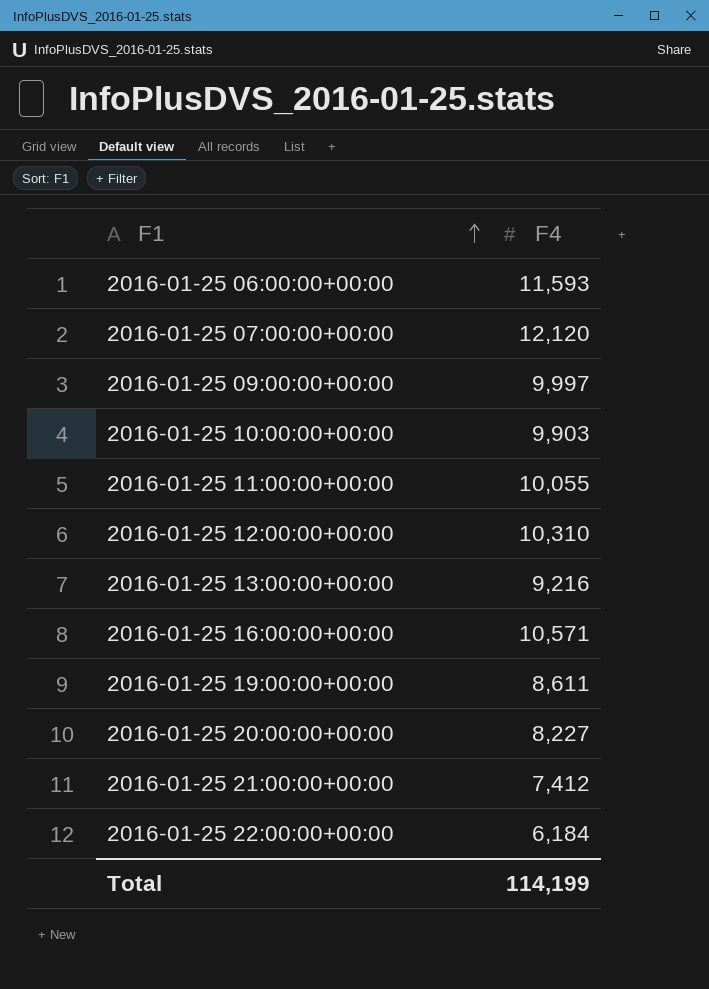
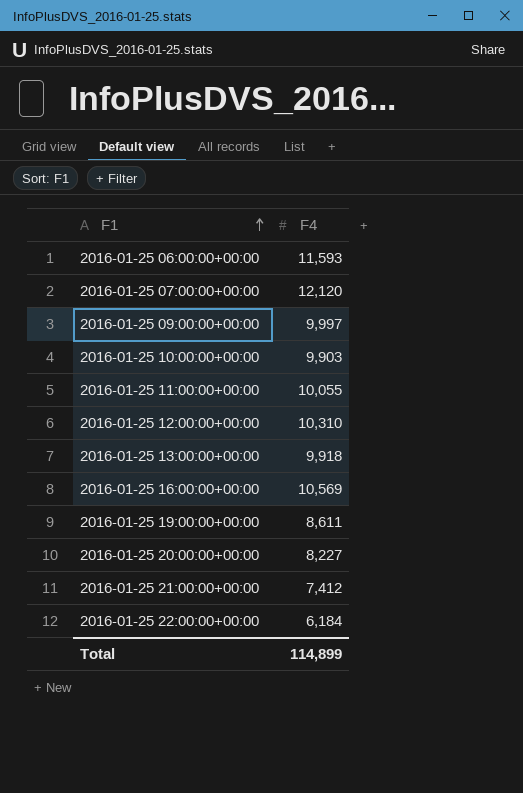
2016-01-25 13:00:00+00:00 | F4: 9,216 -> 9,918
2016-01-25 16:00:00+00:00 | F4: 10,571 -> 10,569
Total | F4: 114,199 -> 114,899

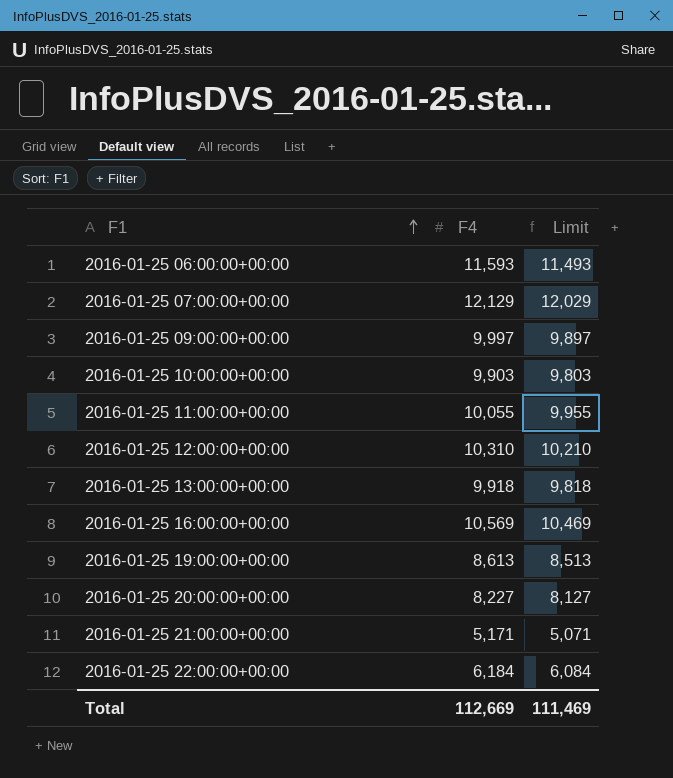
column Limit | formula: none -> [F4] - 100
2016-01-25 07:00:00+00:00 | F4: 12,120 -> 12,129
2016-01-25 19:00:00+00:00 | F4: 8,611 -> 8,613
2016-01-25 21:00:00+00:00 | F4: 7,412 -> 5,171
Total | F4: 114,899 -> 112,669

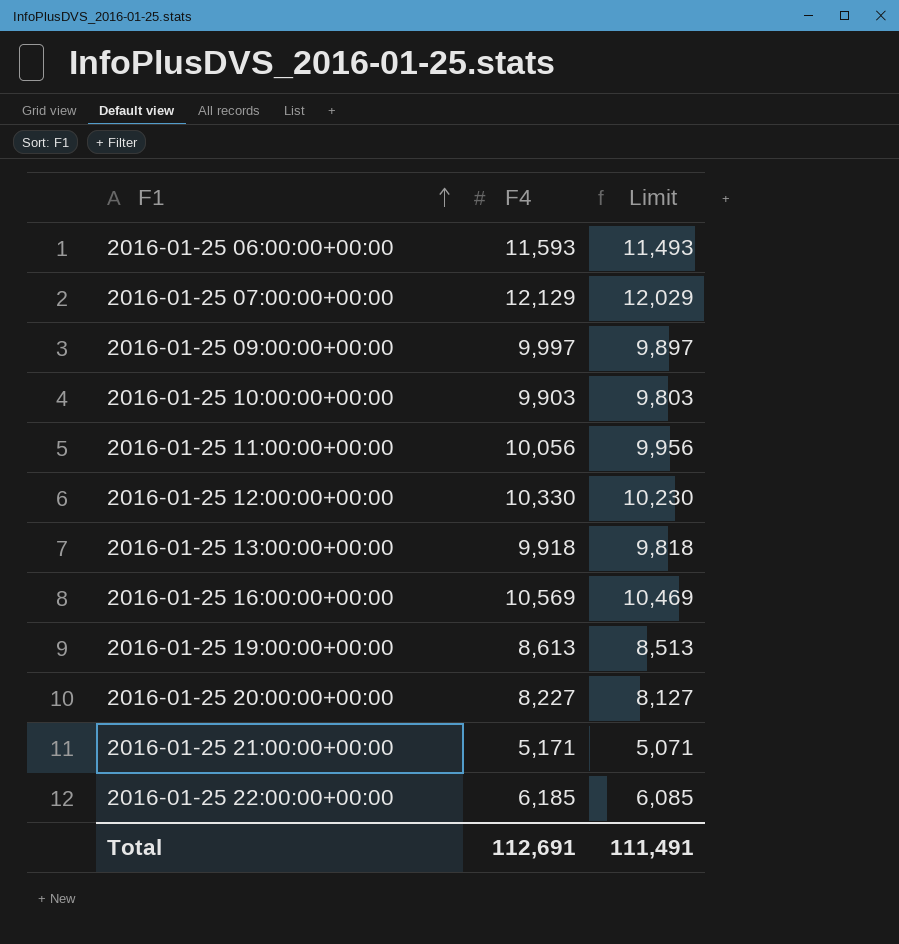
2016-01-25 11:00:00+00:00 | F4: 10,055 -> 10,056
2016-01-25 11:00:00+00:00 | Limit: 9,955 -> 9,956
2016-01-25 12:00:00+00:00 | F4: 10,310 -> 10,330
2016-01-25 12:00:00+00:00 | Limit: 10,210 -> 10,230
2016-01-25 22:00:00+00:00 | F4: 6,184 -> 6,185
2016-01-25 22:00:00+00:00 | Limit: 6,084 -> 6,085
Total | F4: 112,669 -> 112,691
Total | Limit: 111,469 -> 111,491

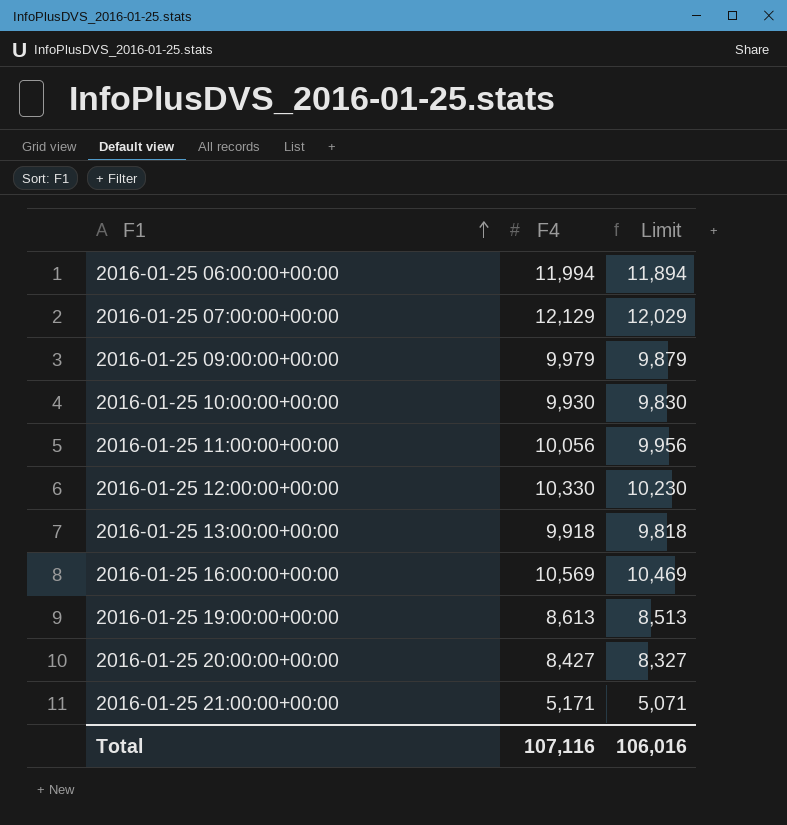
row 2016-01-25 22:00:00+00:00: 6,185 | 6,085 -> none
2016-01-25 06:00:00+00:00 | F4: 11,593 -> 11,994
2016-01-25 06:00:00+00:00 | Limit: 11,493 -> 11,894
2016-01-25 09:00:00+00:00 | F4: 9,997 -> 9,979
2016-01-25 09:00:00+00:00 | Limit: 9,897 -> 9,879
2016-01-25 10:00:00+00:00 | F4: 9,903 -> 9,930
2016-01-25 10:00:00+00:00 | Limit: 9,803 -> 9,830
2016-01-25 20:00:00+00:00 | F4: 8,227 -> 8,427
2016-01-25 20:00:00+00:00 | Limit: 8,127 -> 8,327
Total | F4: 112,691 -> 107,116
Total | Limit: 111,491 -> 106,016

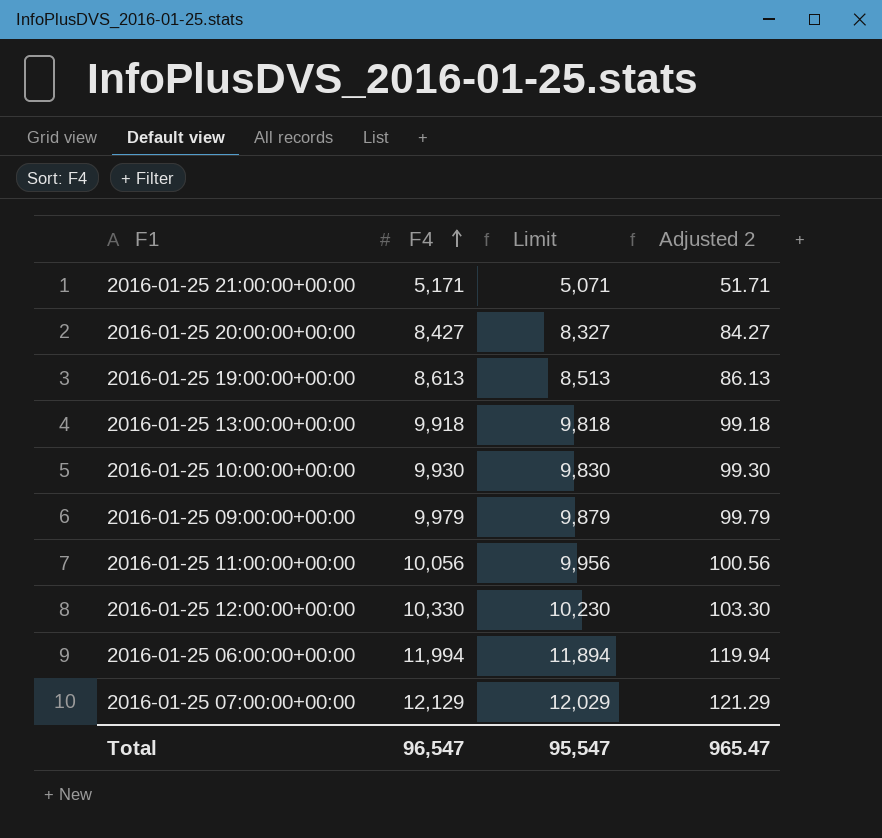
row order: F1 ascending -> F4 ascending
column Adjusted 2 | formula: none -> [F4] * 0.01
row 2016-01-25 16:00:00+00:00: 10,569 | 10,469 -> none
Total | F4: 107,116 -> 96,547
Total | Limit: 106,016 -> 95,547

